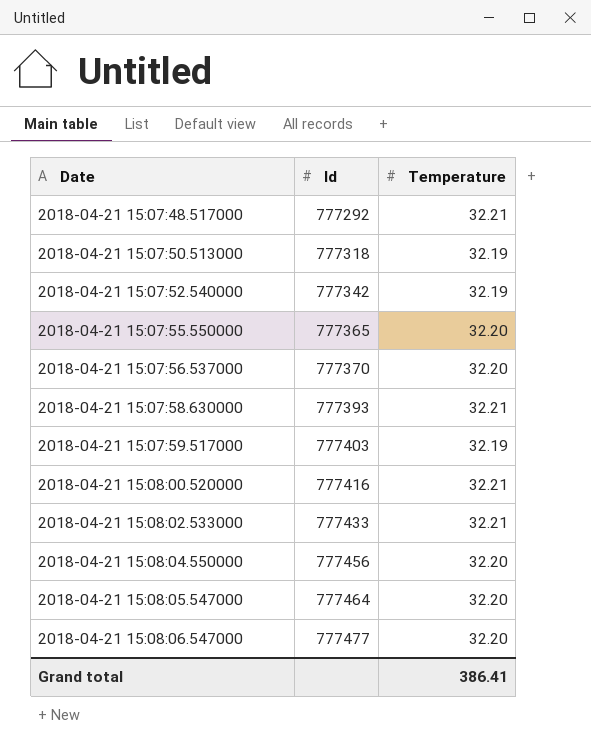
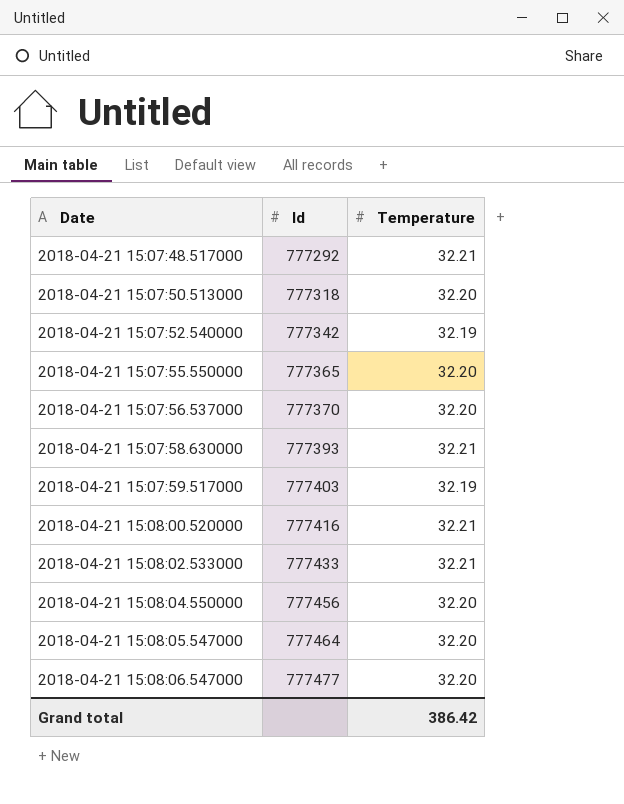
2018-04-21 15:07:50.513000 | Temperature: 32.19 -> 32.20
Grand total | Temperature: 386.41 -> 386.42

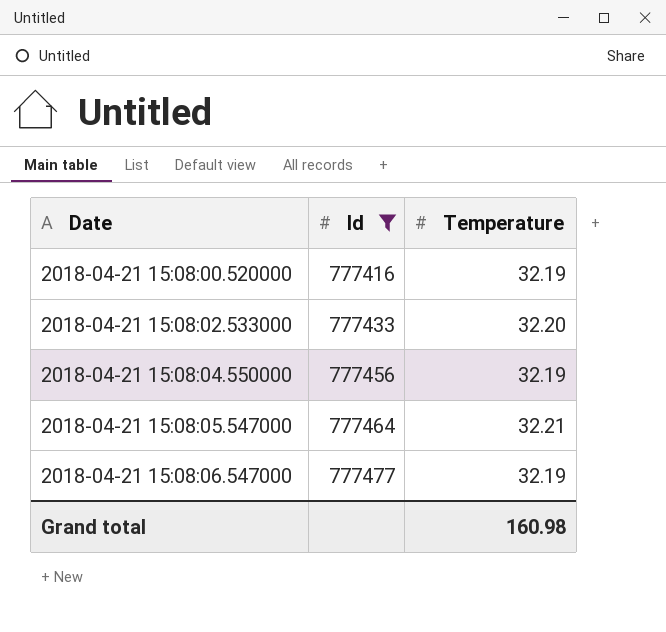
filter: none -> Id >= 777416
2018-04-21 15:08:00.520000 | Temperature: 32.21 -> 32.19
2018-04-21 15:08:02.533000 | Temperature: 32.21 -> 32.20
2018-04-21 15:08:04.550000 | Temperature: 32.20 -> 32.19
2018-04-21 15:08:05.547000 | Temperature: 32.20 -> 32.21
2018-04-21 15:08:06.547000 | Temperature: 32.20 -> 32.19
Grand total | Temperature: 386.42 -> 160.98

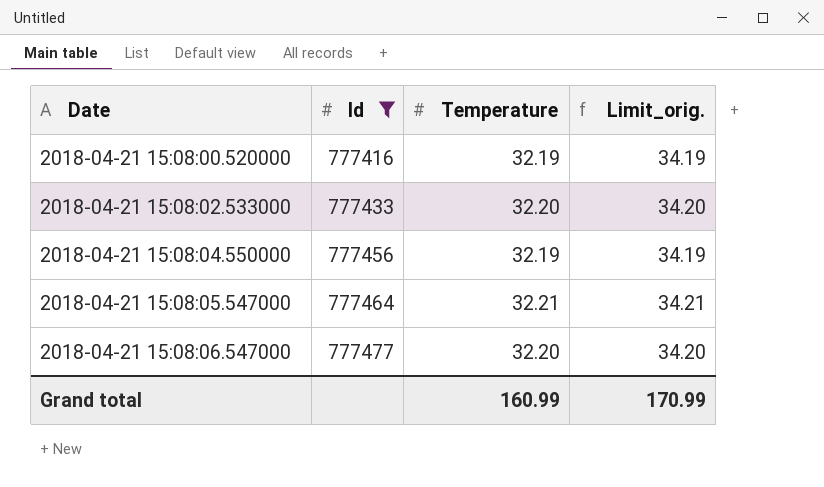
column Limit_orig. | formula: none -> [Temperature] + 2
2018-04-21 15:08:06.547000 | Temperature: 32.19 -> 32.20
Grand total | Temperature: 160.98 -> 160.99

